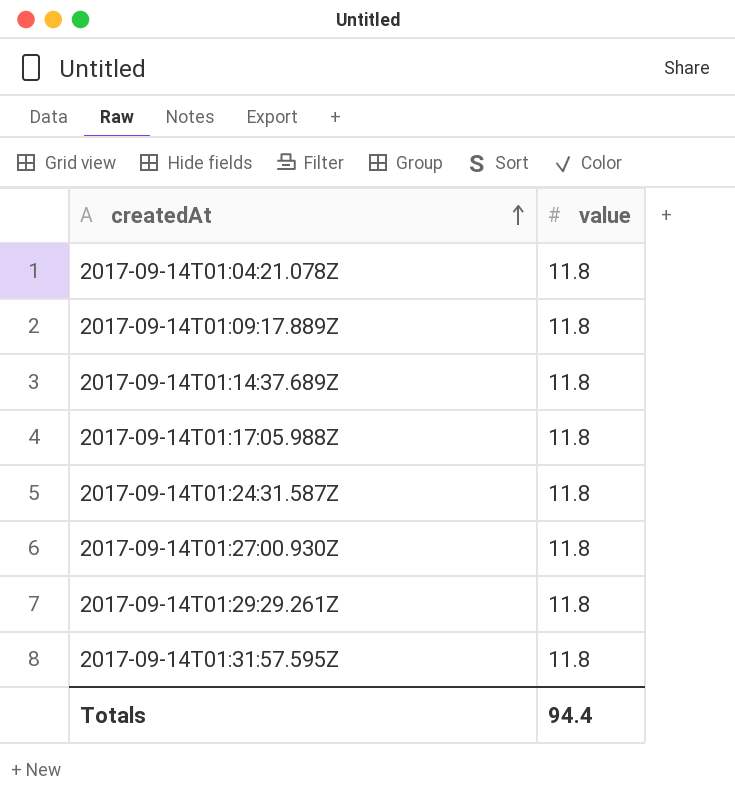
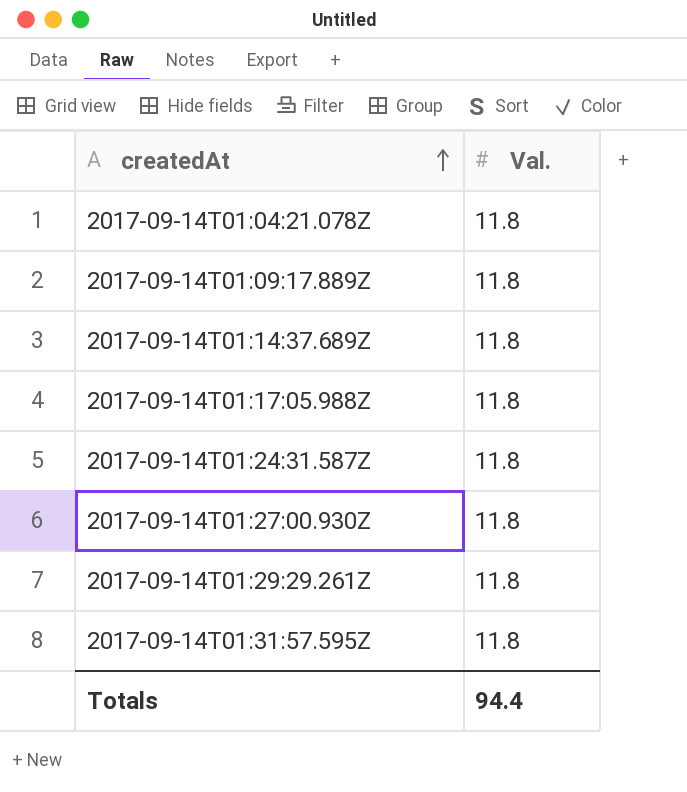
column name: value -> Val.

